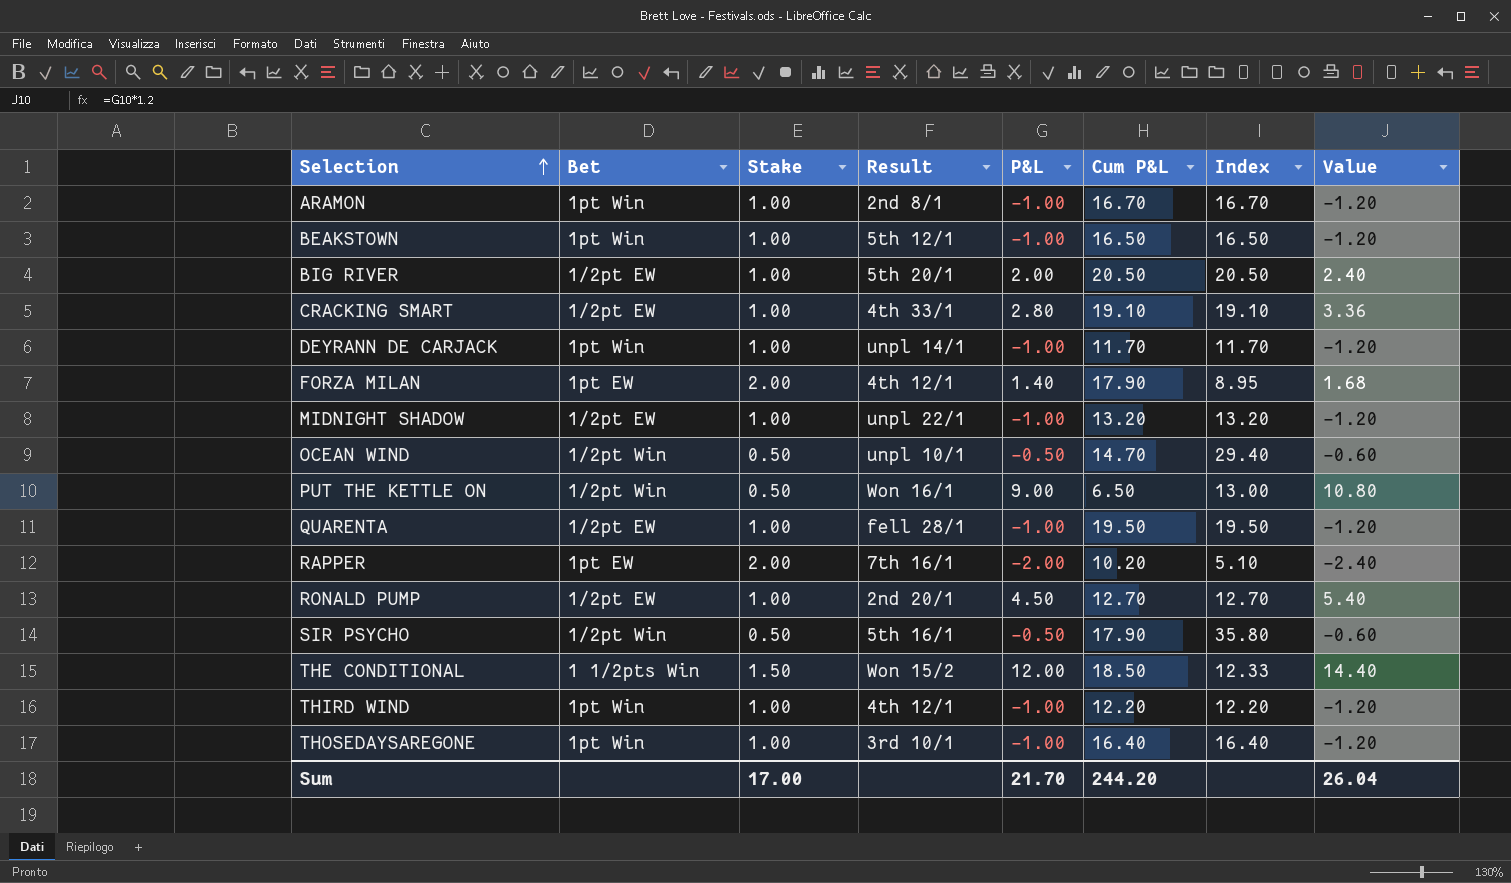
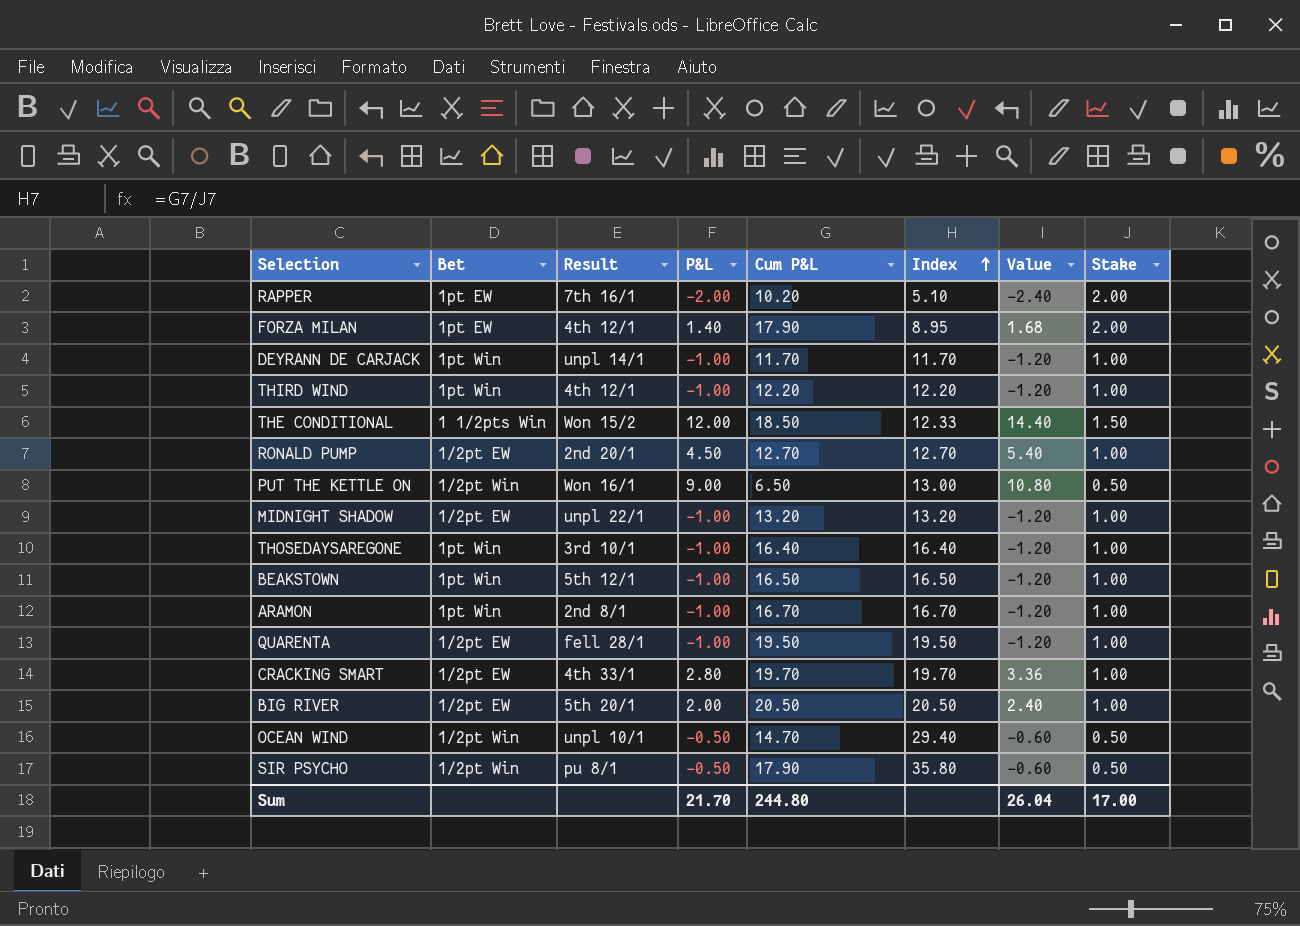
row order: Selection ascending -> Index ascending
column Stake | position: 3 -> 8
CRACKING SMART | Cum P&L: 19.10 -> 19.70
CRACKING SMART | Index: 19.10 -> 19.70
SIR PSYCHO | Result: 5th 16/1 -> pu 8/1
Sum | Cum P&L: 244.20 -> 244.80

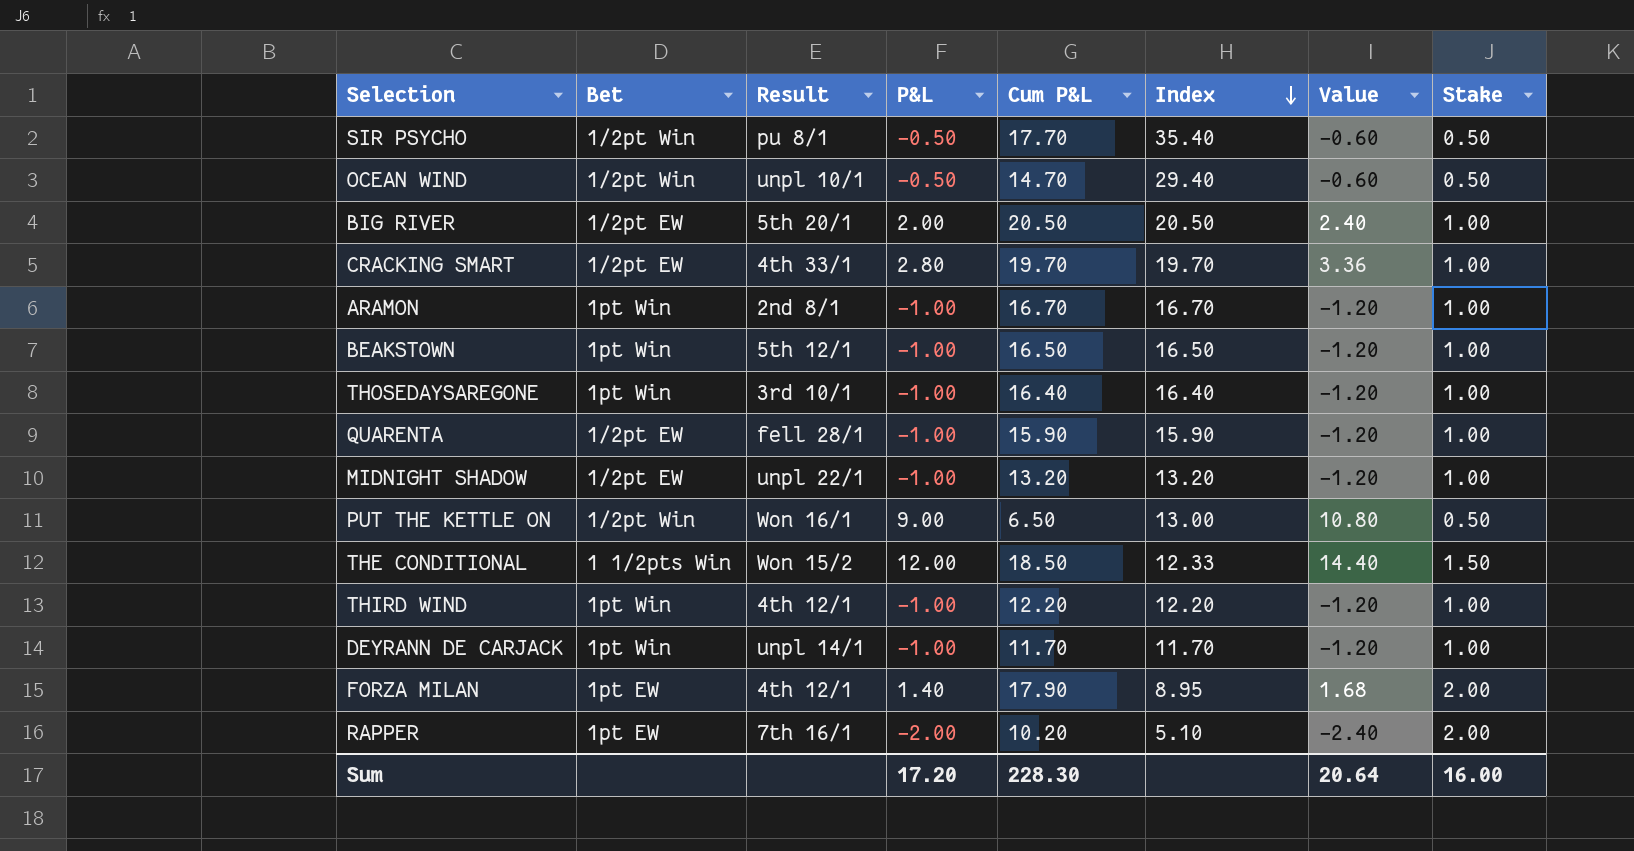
row order: Index ascending -> Index descending
row RONALD PUMP: 1/2pt EW | 2nd 20/1 | 4.50 | 12.70 | 12.70 | 5.40 | 1.00 -> none
SIR PSYCHO | Cum P&L: 17.90 -> 17.70
SIR PSYCHO | Index: 35.80 -> 35.40
QUARENTA | Cum P&L: 19.50 -> 15.90
QUARENTA | Index: 19.50 -> 15.90
Sum | P&L: 21.70 -> 17.20
Sum | Cum P&L: 244.80 -> 228.30
Sum | Value: 26.04 -> 20.64
Sum | Stake: 17.00 -> 16.00

